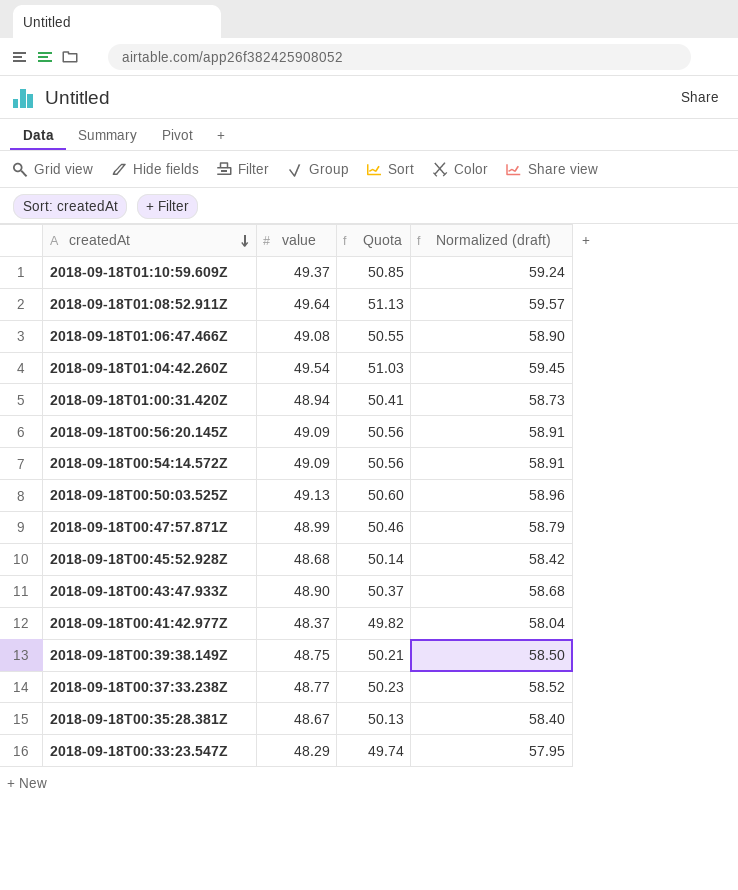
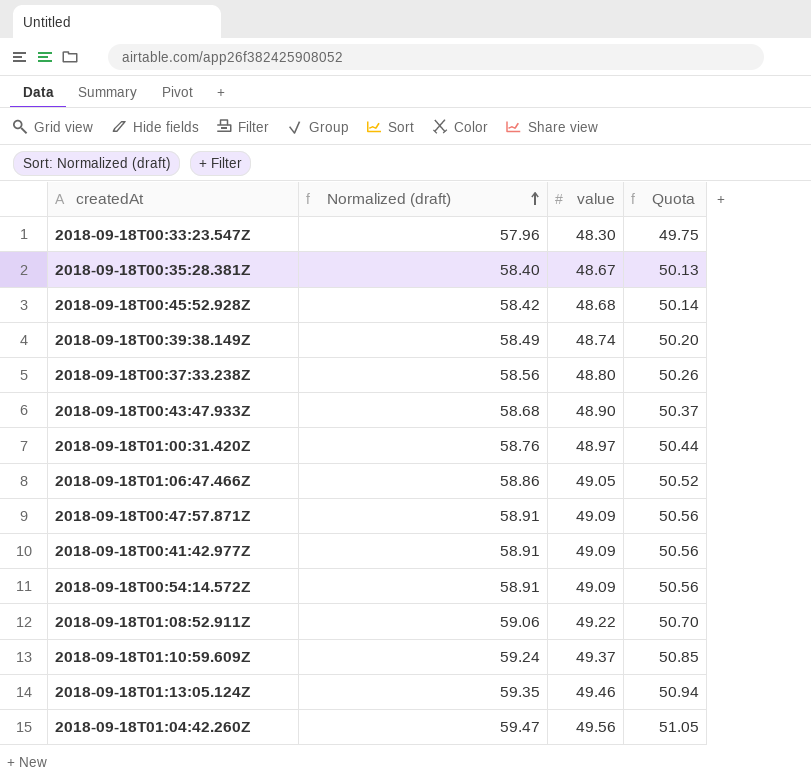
row order: createdAt descending -> Normalized (draft) ascending
column Normalized (draft) | position: 4 -> 2
row 2018-09-18T00:56:20.145Z: 49.09 | 50.56 | 58.91 -> none
row 2018-09-18T00:50:03.525Z: 49.13 | 50.60 | 58.96 -> none
2018-09-18T00:33:23.547Z | Normalized (draft): 57.95 -> 57.96
2018-09-18T00:33:23.547Z | value: 48.29 -> 48.30
2018-09-18T00:33:23.547Z | Quota: 49.74 -> 49.75
2018-09-18T00:39:38.149Z | Normalized (draft): 58.50 -> 58.49
2018-09-18T00:39:38.149Z | value: 48.75 -> 48.74
2018-09-18T00:39:38.149Z | Quota: 50.21 -> 50.20
2018-09-18T00:37:33.238Z | Normalized (draft): 58.52 -> 58.56
2018-09-18T00:37:33.238Z | value: 48.77 -> 48.80
2018-09-18T00:37:33.238Z | Quota: 50.23 -> 50.26
2018-09-18T01:00:31.420Z | Normalized (draft): 58.73 -> 58.76
2018-09-18T01:00:31.420Z | value: 48.94 -> 48.97
2018-09-18T01:00:31.420Z | Quota: 50.41 -> 50.44
2018-09-18T01:06:47.466Z | Normalized (draft): 58.90 -> 58.86
2018-09-18T01:06:47.466Z | value: 49.08 -> 49.05
2018-09-18T01:06:47.466Z | Quota: 50.55 -> 50.52
2018-09-18T00:47:57.871Z | Normalized (draft): 58.79 -> 58.91
2018-09-18T00:47:57.871Z | value: 48.99 -> 49.09
2018-09-18T00:47:57.871Z | Quota: 50.46 -> 50.56
2018-09-18T00:41:42.977Z | Normalized (draft): 58.04 -> 58.91
2018-09-18T00:41:42.977Z | value: 48.37 -> 49.09
2018-09-18T00:41:42.977Z | Quota: 49.82 -> 50.56
2018-09-18T01:08:52.911Z | Normalized (draft): 59.57 -> 59.06
2018-09-18T01:08:52.911Z | value: 49.64 -> 49.22
2018-09-18T01:08:52.911Z | Quota: 51.13 -> 50.70
row 2018-09-18T01:13:05.124Z: none -> 59.35 | 49.46 | 50.94
2018-09-18T01:04:42.260Z | Normalized (draft): 59.45 -> 59.47
2018-09-18T01:04:42.260Z | value: 49.54 -> 49.56
2018-09-18T01:04:42.260Z | Quota: 51.03 -> 51.05

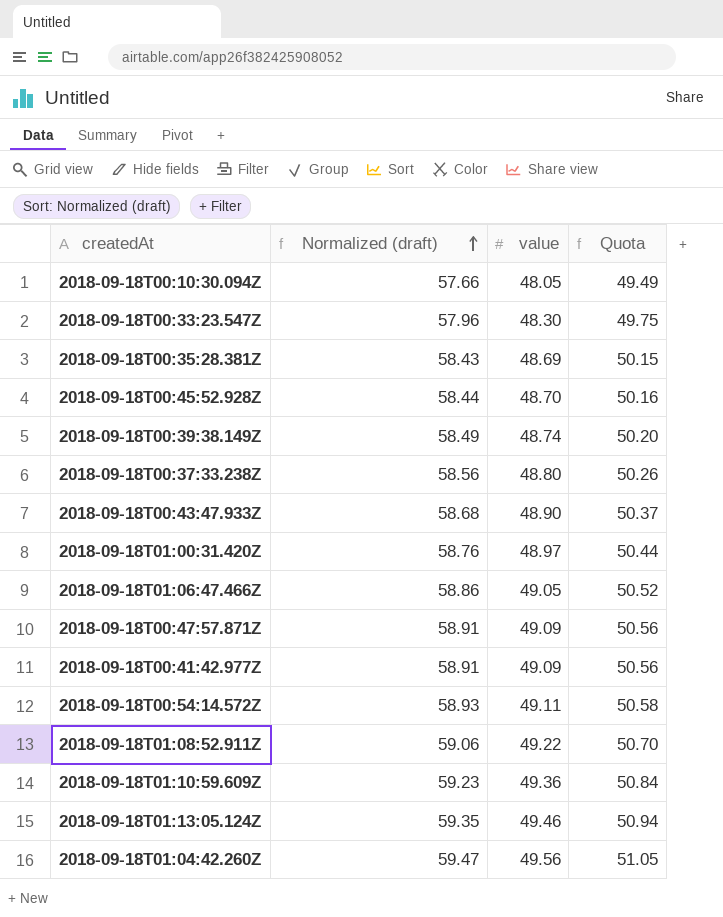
row 2018-09-18T00:10:30.094Z: none -> 57.66 | 48.05 | 49.49
2018-09-18T00:35:28.381Z | Normalized (draft): 58.40 -> 58.43
2018-09-18T00:35:28.381Z | value: 48.67 -> 48.69
2018-09-18T00:35:28.381Z | Quota: 50.13 -> 50.15
2018-09-18T00:45:52.928Z | Normalized (draft): 58.42 -> 58.44
2018-09-18T00:45:52.928Z | value: 48.68 -> 48.70
2018-09-18T00:45:52.928Z | Quota: 50.14 -> 50.16
2018-09-18T00:54:14.572Z | Normalized (draft): 58.91 -> 58.93
2018-09-18T00:54:14.572Z | value: 49.09 -> 49.11
2018-09-18T00:54:14.572Z | Quota: 50.56 -> 50.58
2018-09-18T01:10:59.609Z | Normalized (draft): 59.24 -> 59.23
2018-09-18T01:10:59.609Z | value: 49.37 -> 49.36
2018-09-18T01:10:59.609Z | Quota: 50.85 -> 50.84

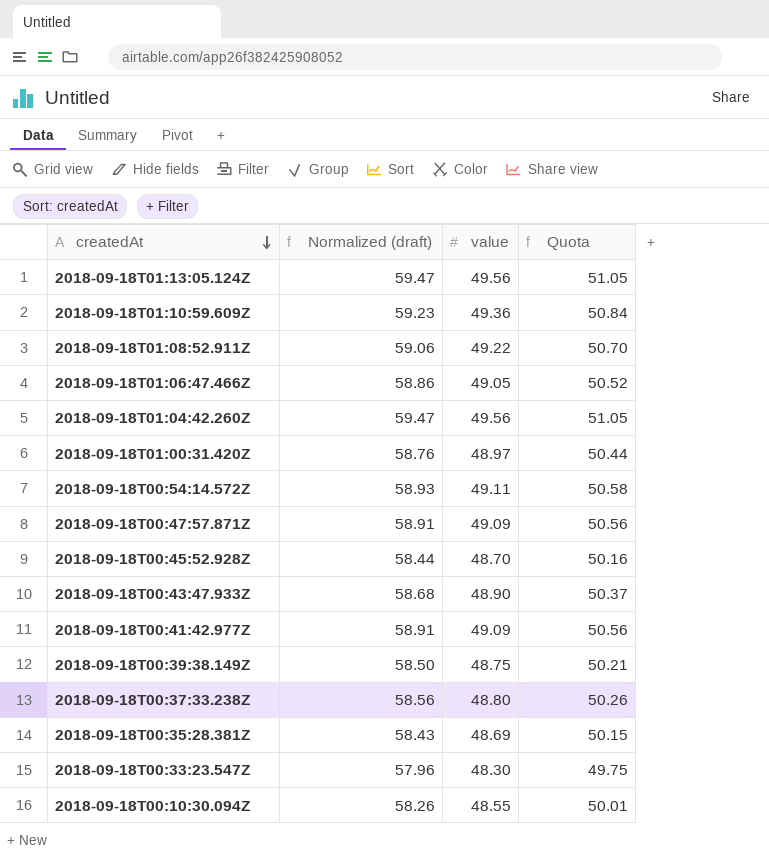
row order: Normalized (draft) ascending -> createdAt descending
2018-09-18T01:13:05.124Z | Normalized (draft): 59.35 -> 59.47
2018-09-18T01:13:05.124Z | value: 49.46 -> 49.56
2018-09-18T01:13:05.124Z | Quota: 50.94 -> 51.05
2018-09-18T00:39:38.149Z | Normalized (draft): 58.49 -> 58.50
2018-09-18T00:39:38.149Z | value: 48.74 -> 48.75
2018-09-18T00:39:38.149Z | Quota: 50.20 -> 50.21
2018-09-18T00:10:30.094Z | Normalized (draft): 57.66 -> 58.26
2018-09-18T00:10:30.094Z | value: 48.05 -> 48.55
2018-09-18T00:10:30.094Z | Quota: 49.49 -> 50.01

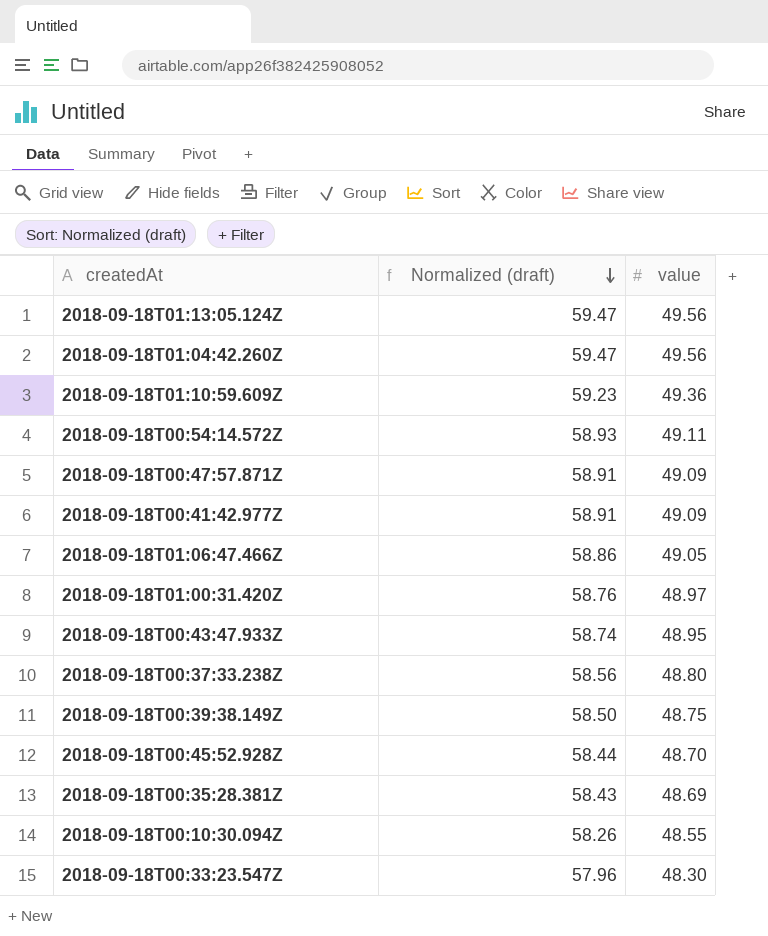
row order: createdAt descending -> Normalized (draft) descending
column Quota | formula: [value] * 1.03 -> none
row 2018-09-18T01:08:52.911Z: 59.06 | 49.22 | 50.70 -> none
2018-09-18T00:43:47.933Z | Normalized (draft): 58.68 -> 58.74
2018-09-18T00:43:47.933Z | value: 48.90 -> 48.95

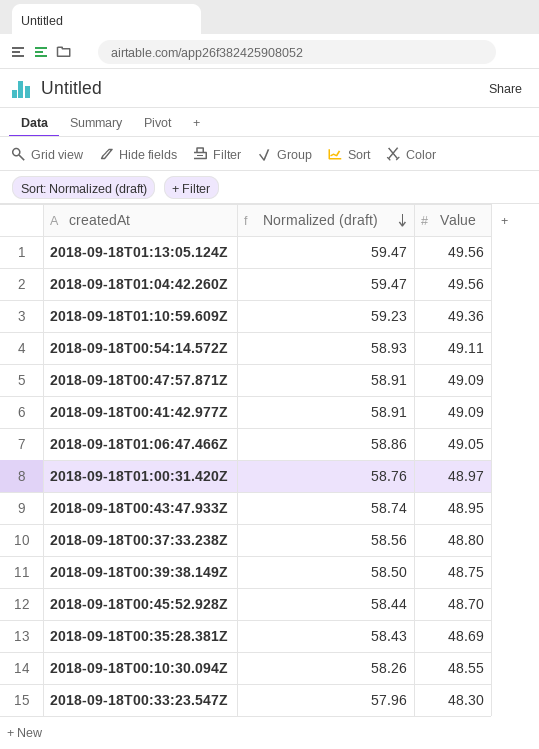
column name: value -> Value

